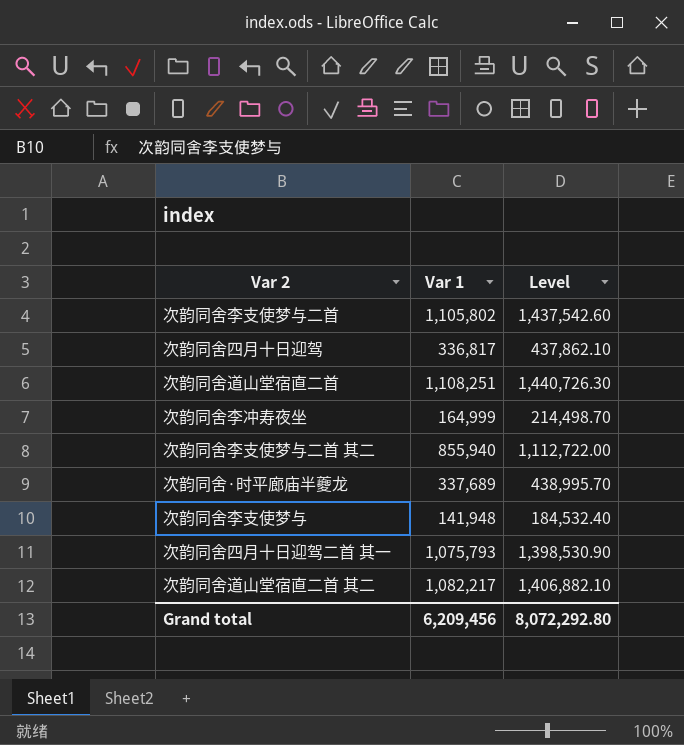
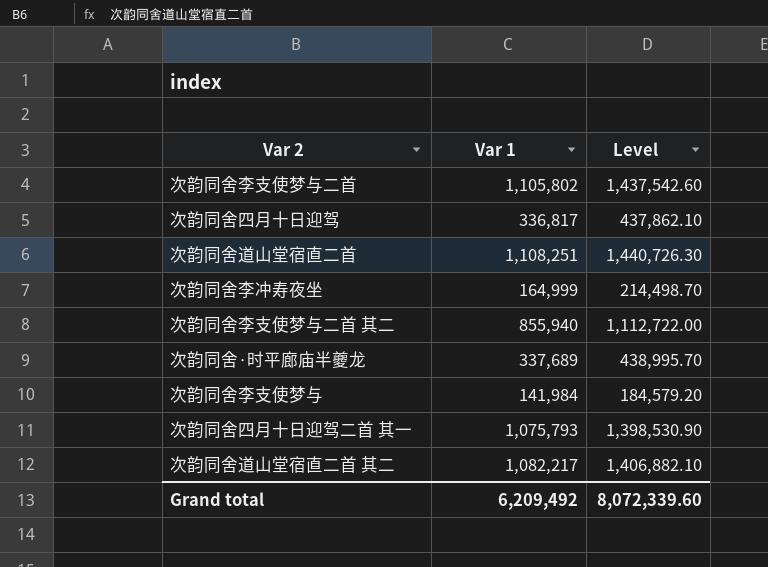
次韵同舍李支使梦与 | Var 1: 141,948 -> 141,984
次韵同舍李支使梦与 | Level: 184,532.40 -> 184,579.20
Grand total | Var 1: 6,209,456 -> 6,209,492
Grand total | Level: 8,072,292.80 -> 8,072,339.60

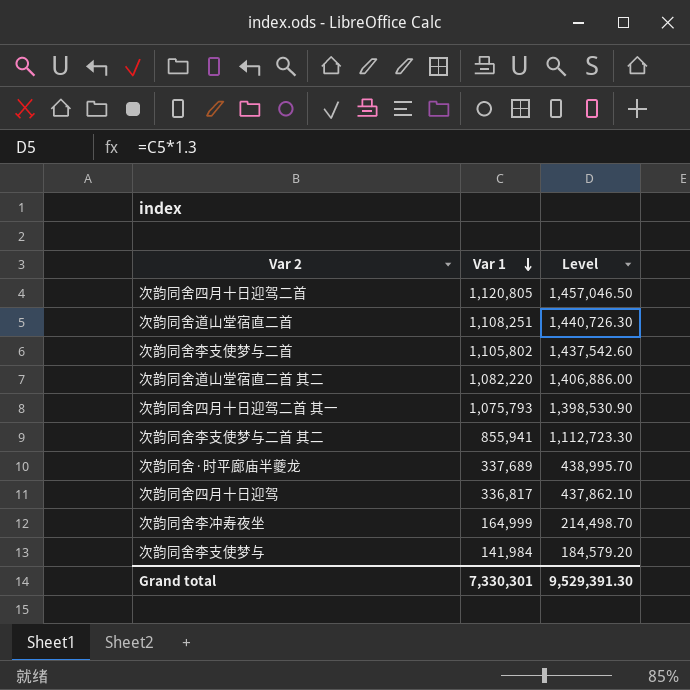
row order: none -> Var 1 descending
row 次韵同舍四月十日迎驾二首: none -> 1,120,805 | 1,457,046.50
次韵同舍道山堂宿直二首 其二 | Var 1: 1,082,217 -> 1,082,220
次韵同舍道山堂宿直二首 其二 | Level: 1,406,882.10 -> 1,406,886.00
次韵同舍李支使梦与二首 其二 | Var 1: 855,940 -> 855,941
次韵同舍李支使梦与二首 其二 | Level: 1,112,722.00 -> 1,112,723.30
Grand total | Var 1: 6,209,492 -> 7,330,301
Grand total | Level: 8,072,339.60 -> 9,529,391.30

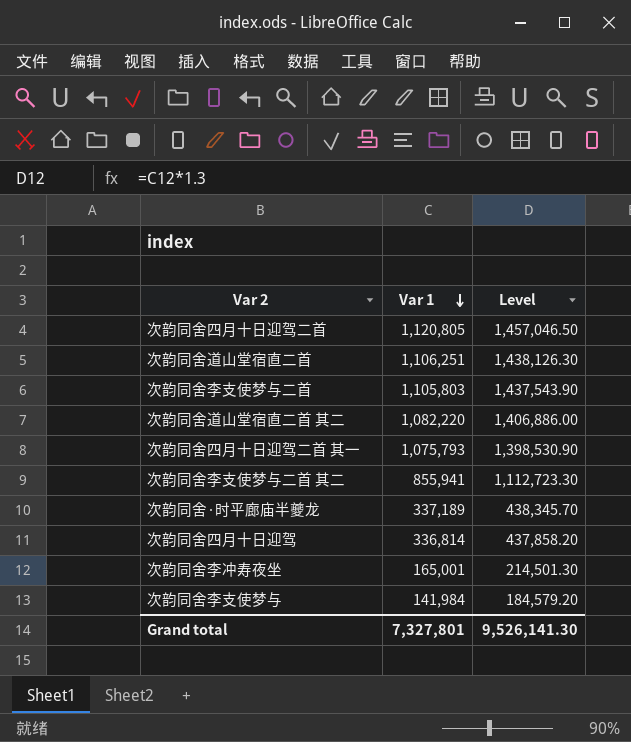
次韵同舍道山堂宿直二首 | Var 1: 1,108,251 -> 1,106,251
次韵同舍道山堂宿直二首 | Level: 1,440,726.30 -> 1,438,126.30
次韵同舍李支使梦与二首 | Var 1: 1,105,802 -> 1,105,803
次韵同舍李支使梦与二首 | Level: 1,437,542.60 -> 1,437,543.90
次韵同舍·时平廊庙半夔龙 | Var 1: 337,689 -> 337,189
次韵同舍·时平廊庙半夔龙 | Level: 438,995.70 -> 438,345.70
次韵同舍四月十日迎驾 | Var 1: 336,817 -> 336,814
次韵同舍四月十日迎驾 | Level: 437,862.10 -> 437,858.20
次韵同舍李冲寿夜坐 | Var 1: 164,999 -> 165,001
次韵同舍李冲寿夜坐 | Level: 214,498.70 -> 214,501.30
Grand total | Var 1: 7,330,301 -> 7,327,801
Grand total | Level: 9,529,391.30 -> 9,526,141.30

